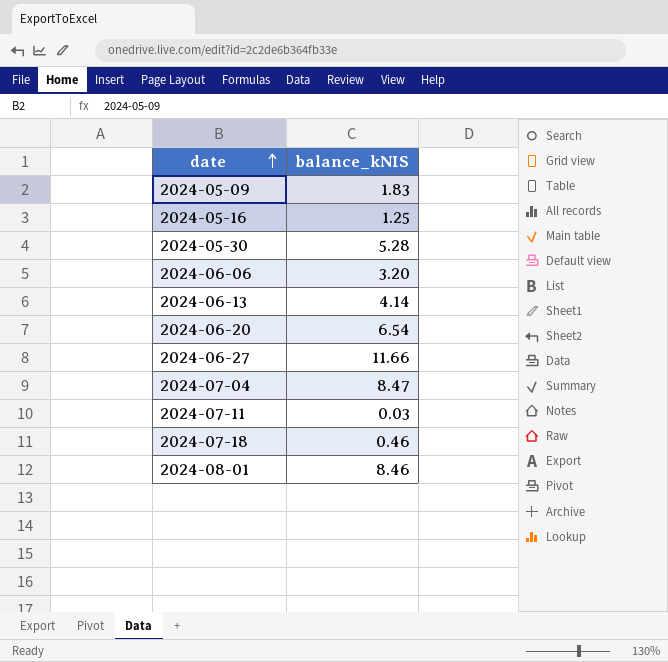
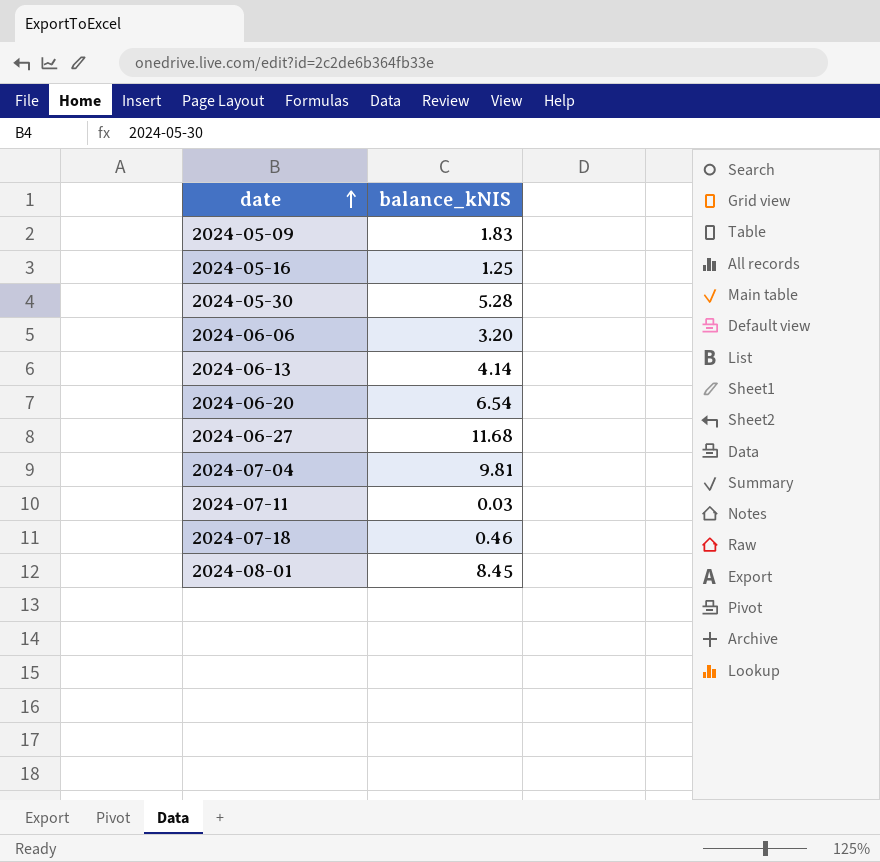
2024-06-27 | balance_kNIS: 11.66 -> 11.68
2024-07-04 | balance_kNIS: 8.47 -> 9.81
2024-08-01 | balance_kNIS: 8.46 -> 8.45

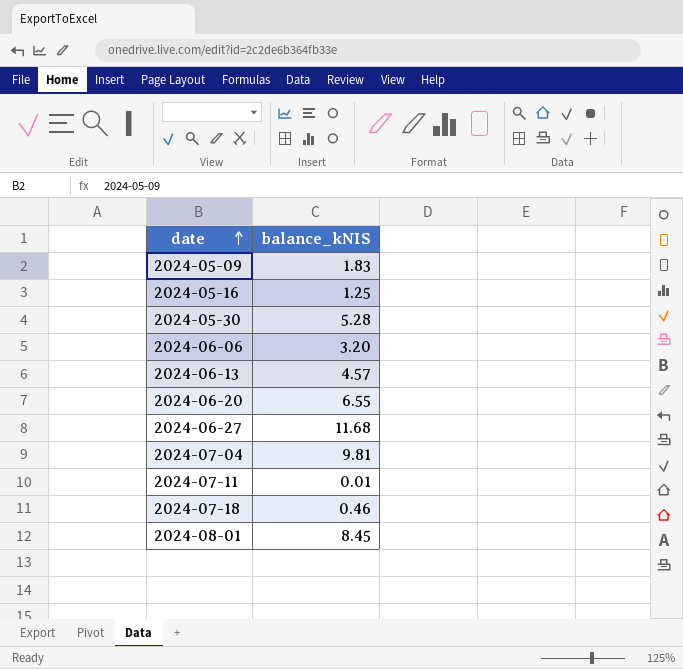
2024-06-13 | balance_kNIS: 4.14 -> 4.57
2024-06-20 | balance_kNIS: 6.54 -> 6.55
2024-07-11 | balance_kNIS: 0.03 -> 0.01

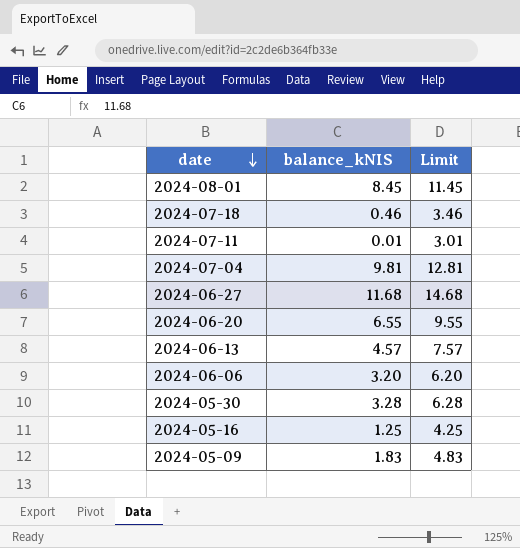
row order: date ascending -> date descending
column Limit | formula: none -> [balance_kNIS] + 3
2024-05-30 | balance_kNIS: 5.28 -> 3.28

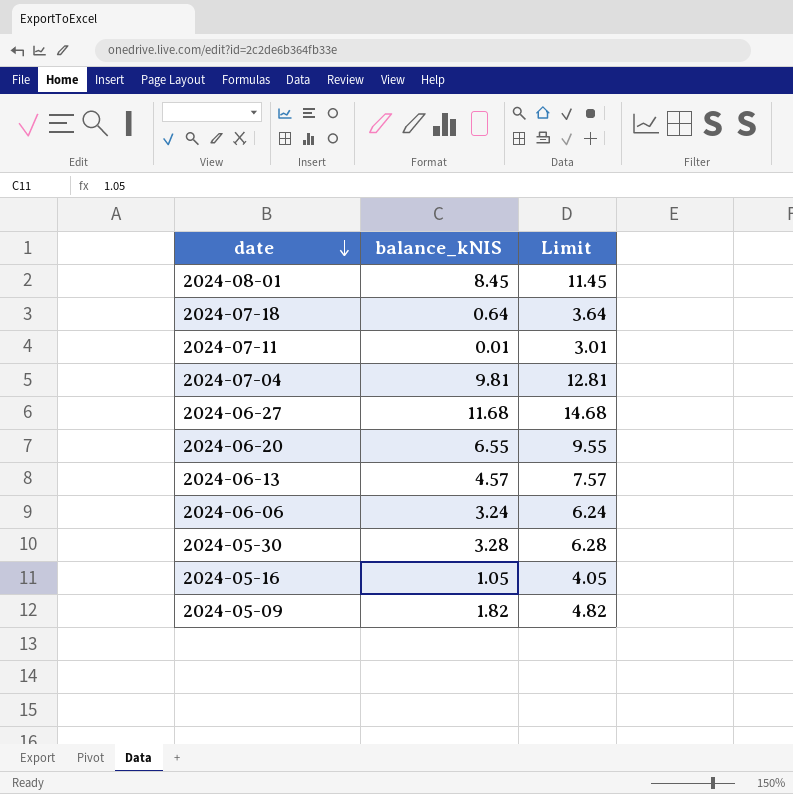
2024-07-18 | balance_kNIS: 0.46 -> 0.64
2024-07-18 | Limit: 3.46 -> 3.64
2024-06-06 | balance_kNIS: 3.20 -> 3.24
2024-06-06 | Limit: 6.20 -> 6.24
2024-05-16 | balance_kNIS: 1.25 -> 1.05
2024-05-16 | Limit: 4.25 -> 4.05
2024-05-09 | balance_kNIS: 1.83 -> 1.82
2024-05-09 | Limit: 4.83 -> 4.82

